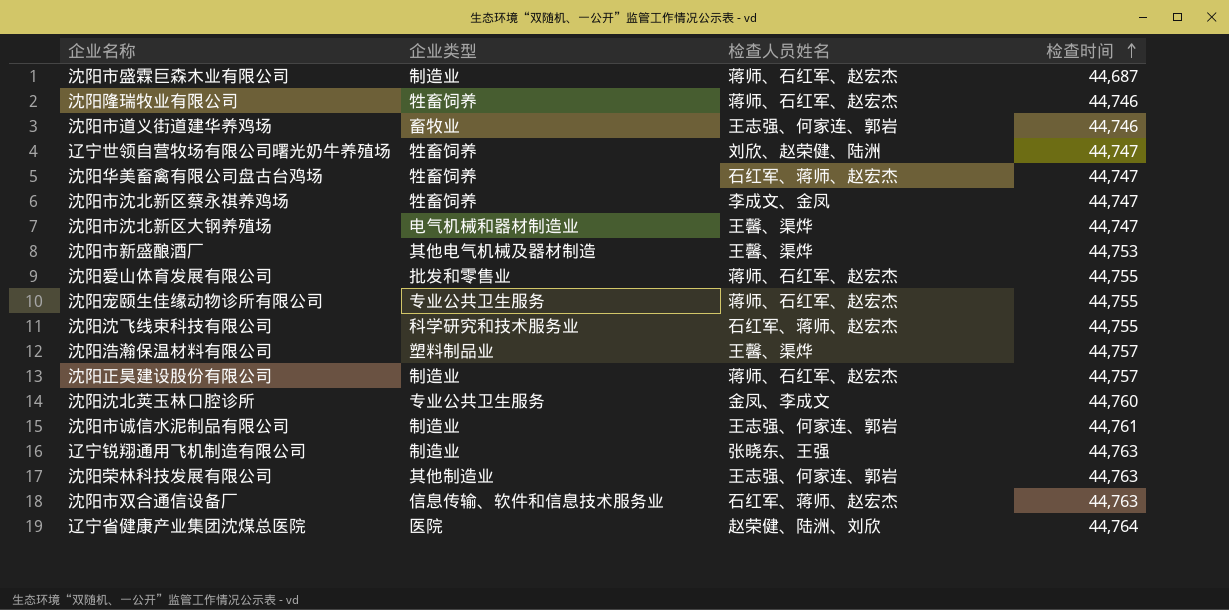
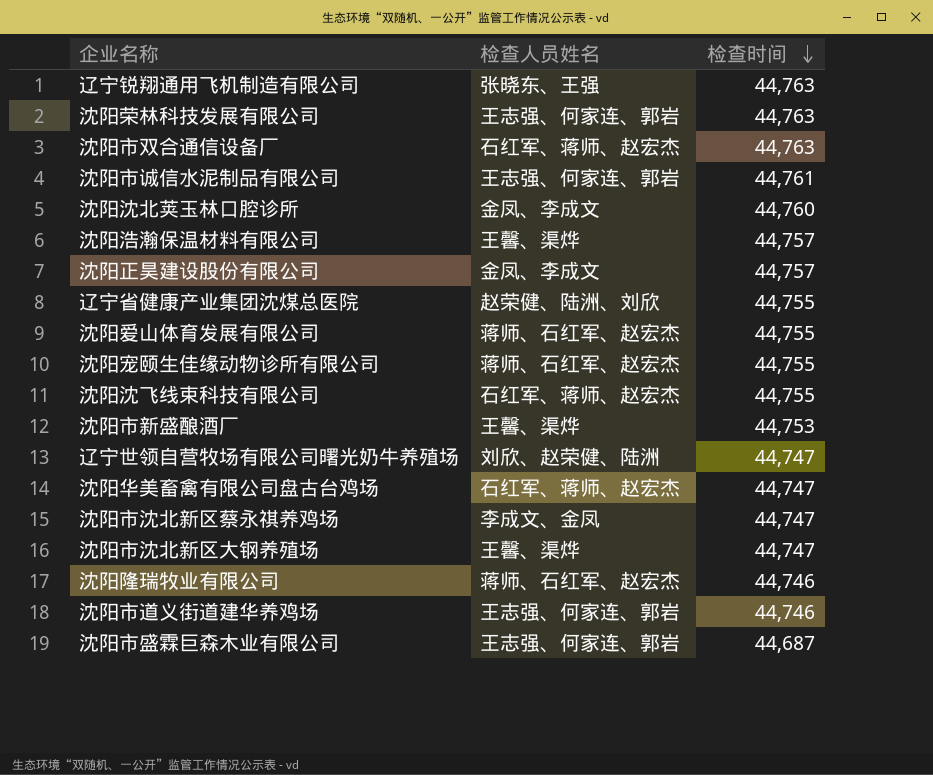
row order: 检查时间 ascending -> 检查时间 descending
column 企业类型 | position: 2 -> none
沈阳正昊建设股份有限公司 | 检查人员姓名: 蒋师、石红军、赵宏杰 -> 金凤、李成文
辽宁省健康产业集团沈煤总医院 | 检查时间: 44,764 -> 44,755
沈阳市盛霖巨森木业有限公司 | 检查人员姓名: 蒋师、石红军、赵宏杰 -> 王志强、何家连、郭岩

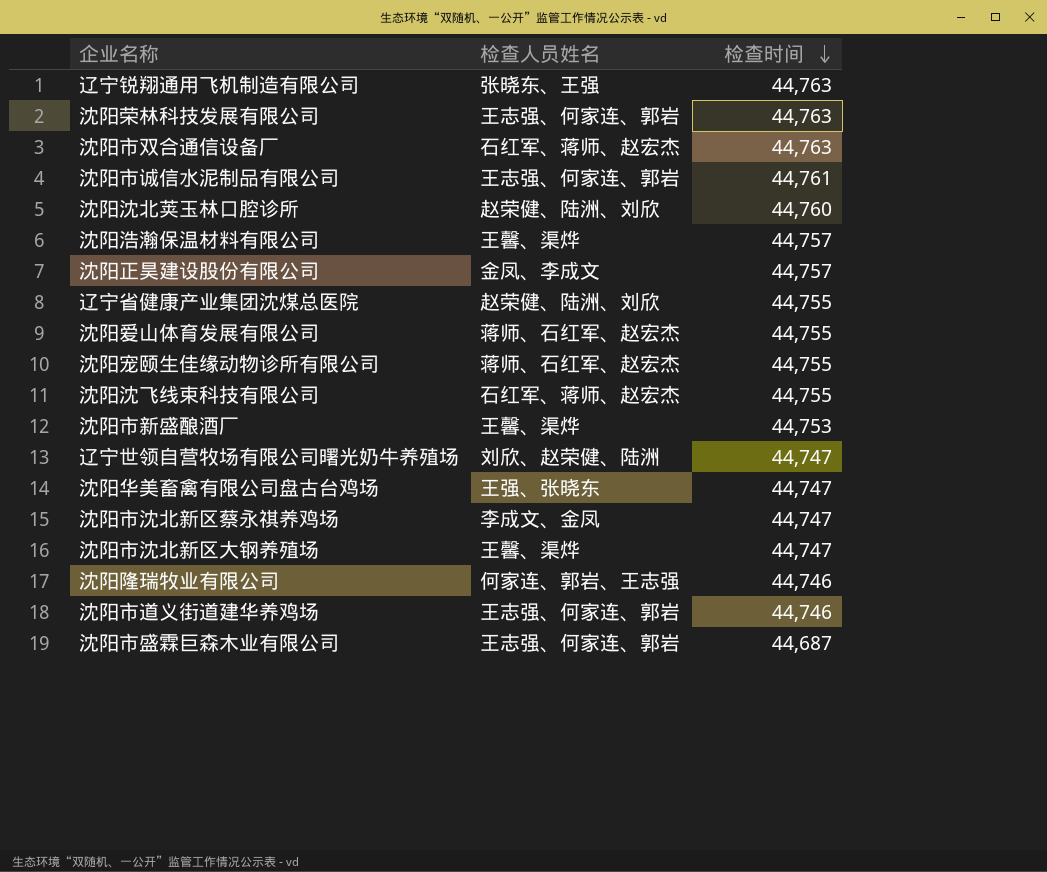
沈阳沈北荚玉林口腔诊所 | 检查人员姓名: 金凤、李成文 -> 赵荣健、陆洲、刘欣
沈阳华美畜禽有限公司盘古台鸡场 | 检查人员姓名: 石红军、蒋师、赵宏杰 -> 王强、张晓东
沈阳隆瑞牧业有限公司 | 检查人员姓名: 蒋师、石红军、赵宏杰 -> 何家连、郭岩、王志强

